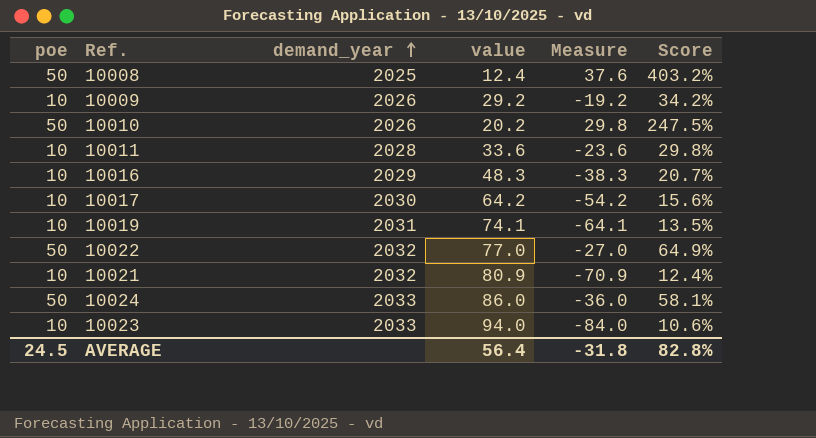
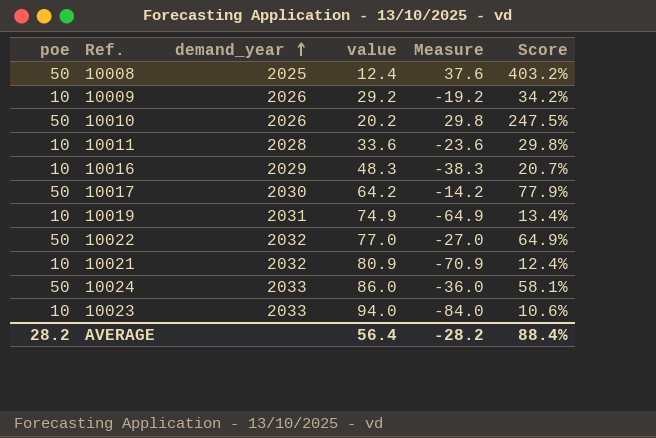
10017 | poe: 10 -> 50
10017 | Measure: -54.2 -> -14.2
10017 | Score: 15.6% -> 77.9%
10019 | value: 74.1 -> 74.9
10019 | Measure: -64.1 -> -64.9
10019 | Score: 13.5% -> 13.4%
AVERAGE | poe: 24.5 -> 28.2
AVERAGE | Measure: -31.8 -> -28.2
AVERAGE | Score: 82.8% -> 88.4%

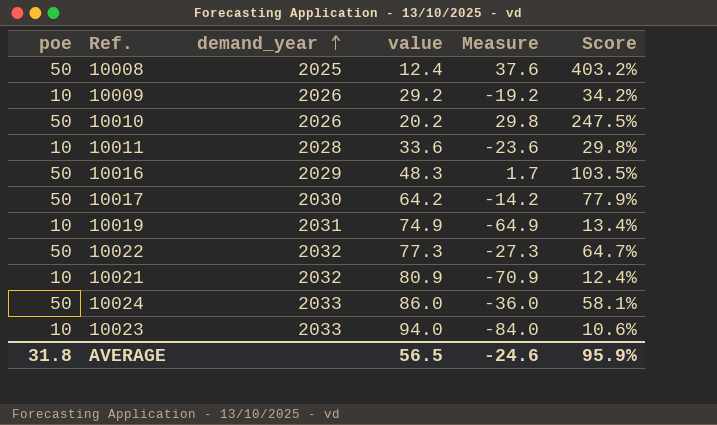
10016 | poe: 10 -> 50
10016 | Measure: -38.3 -> 1.7
10016 | Score: 20.7% -> 103.5%
10022 | value: 77.0 -> 77.3
10022 | Measure: -27.0 -> -27.3
10022 | Score: 64.9% -> 64.7%
AVERAGE | poe: 28.2 -> 31.8
AVERAGE | value: 56.4 -> 56.5
AVERAGE | Measure: -28.2 -> -24.6
AVERAGE | Score: 88.4% -> 95.9%

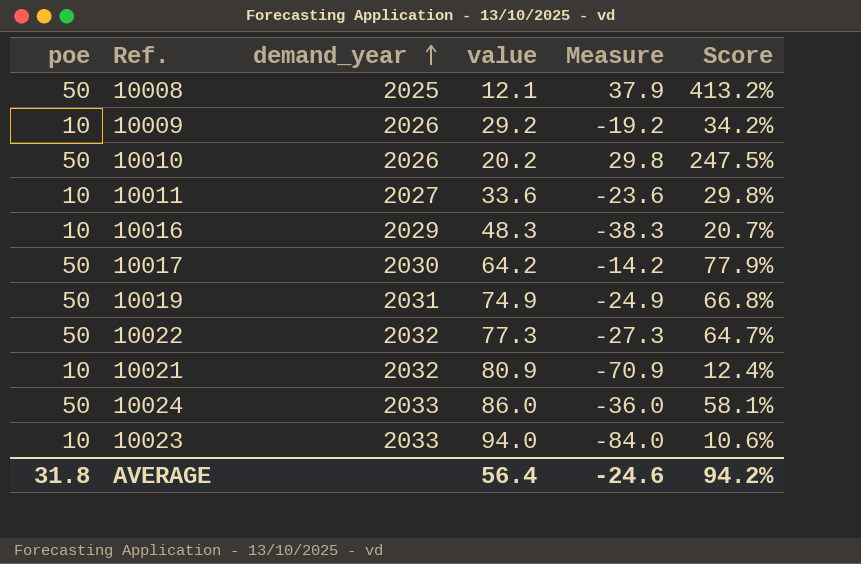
10008 | value: 12.4 -> 12.1
10008 | Measure: 37.6 -> 37.9
10008 | Score: 403.2% -> 413.2%
10011 | demand_year: 2028 -> 2027
10016 | poe: 50 -> 10
10016 | Measure: 1.7 -> -38.3
10016 | Score: 103.5% -> 20.7%
10019 | poe: 10 -> 50
10019 | Measure: -64.9 -> -24.9
10019 | Score: 13.4% -> 66.8%
AVERAGE | value: 56.5 -> 56.4
AVERAGE | Score: 95.9% -> 94.2%

